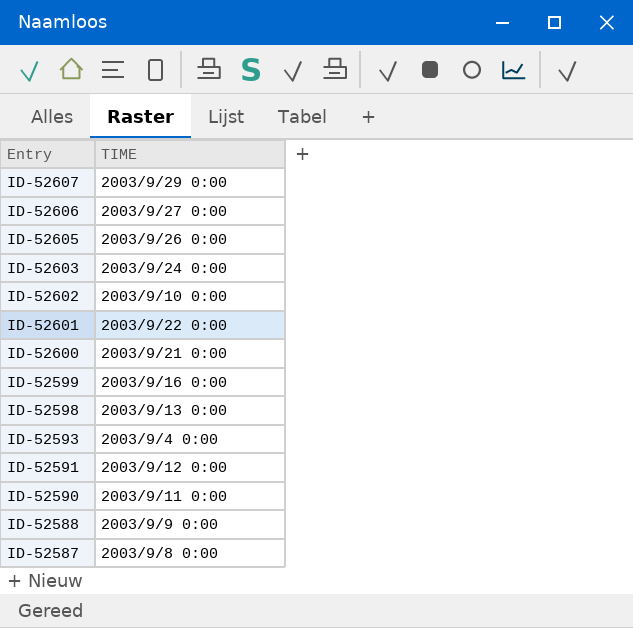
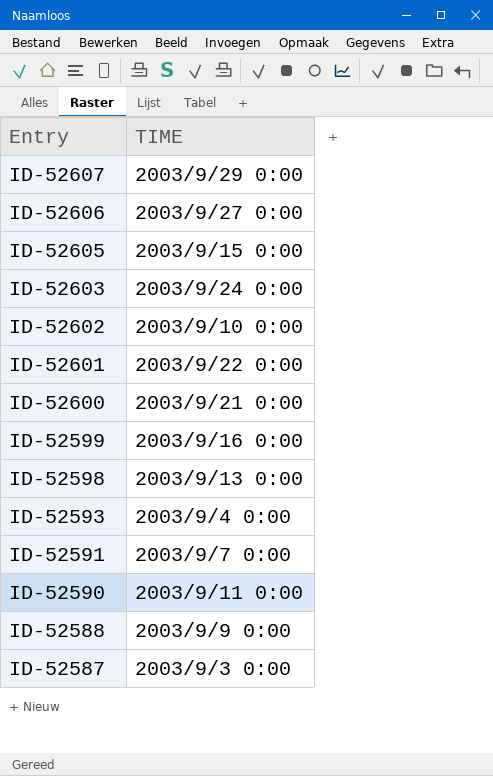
ID-52605 | TIME: 2003/9/26 0:00 -> 2003/9/15 0:00
ID-52591 | TIME: 2003/9/12 0:00 -> 2003/9/7 0:00
ID-52587 | TIME: 2003/9/8 0:00 -> 2003/9/3 0:00

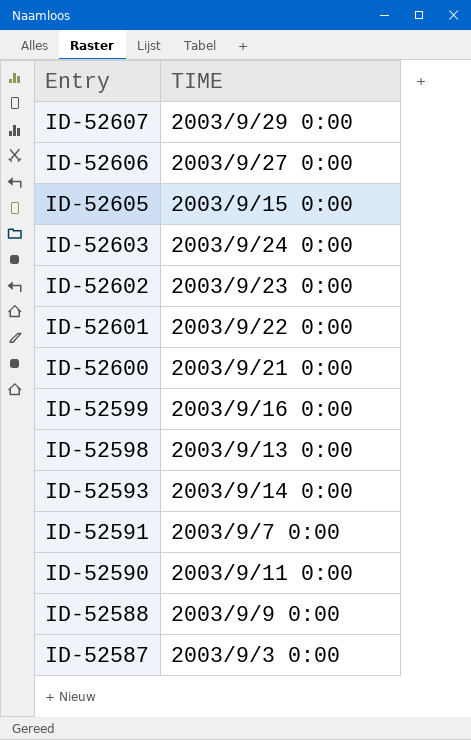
ID-52602 | TIME: 2003/9/10 0:00 -> 2003/9/23 0:00
ID-52593 | TIME: 2003/9/4 0:00 -> 2003/9/14 0:00

